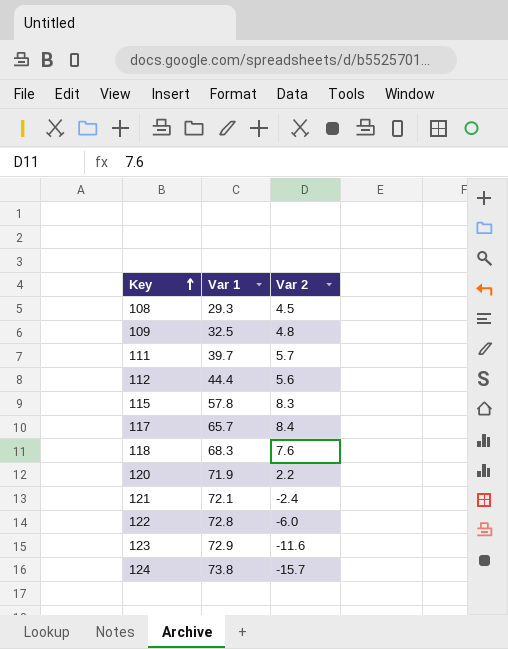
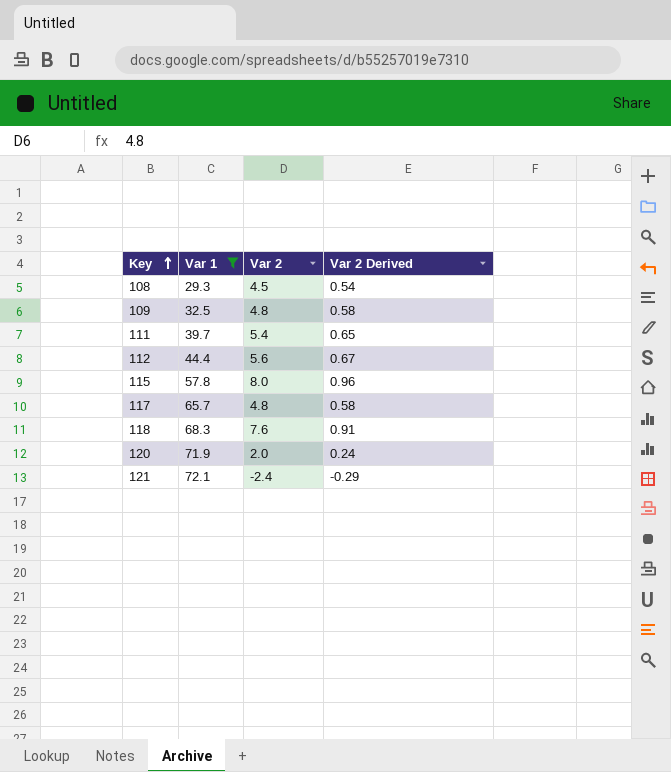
filter: none -> Var 1 <= 72.1
column Var 2 Derived | formula: none -> [Var 2] * 0.12
111 | Var 2: 5.7 -> 5.4
115 | Var 2: 8.3 -> 8.0
117 | Var 2: 8.4 -> 4.8
120 | Var 2: 2.2 -> 2.0

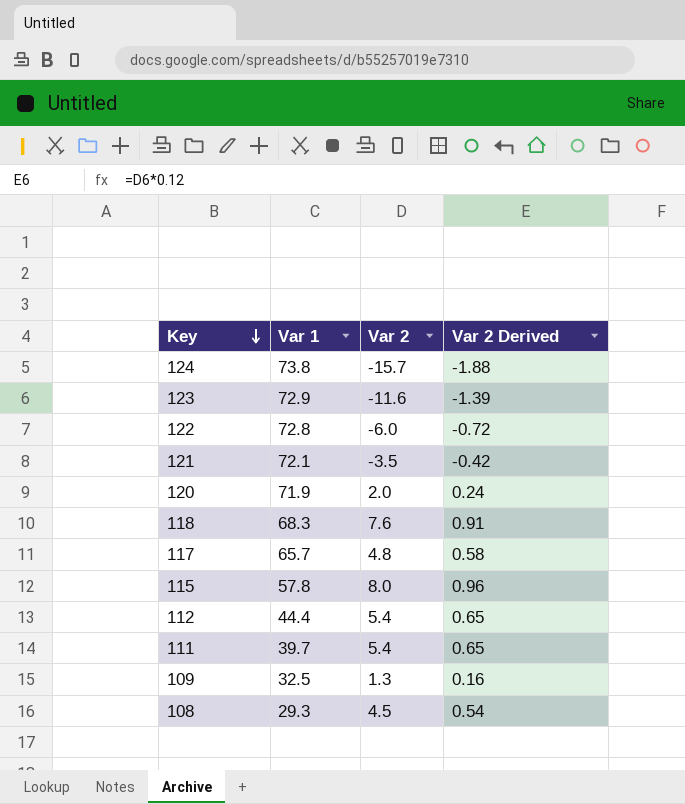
filter: Var 1 <= 72.1 -> none
row order: Key ascending -> Key descending
121 | Var 2: -2.4 -> -3.5
121 | Var 2 Derived: -0.29 -> -0.42
112 | Var 2: 5.6 -> 5.4
112 | Var 2 Derived: 0.67 -> 0.65
109 | Var 2: 4.8 -> 1.3
109 | Var 2 Derived: 0.58 -> 0.16

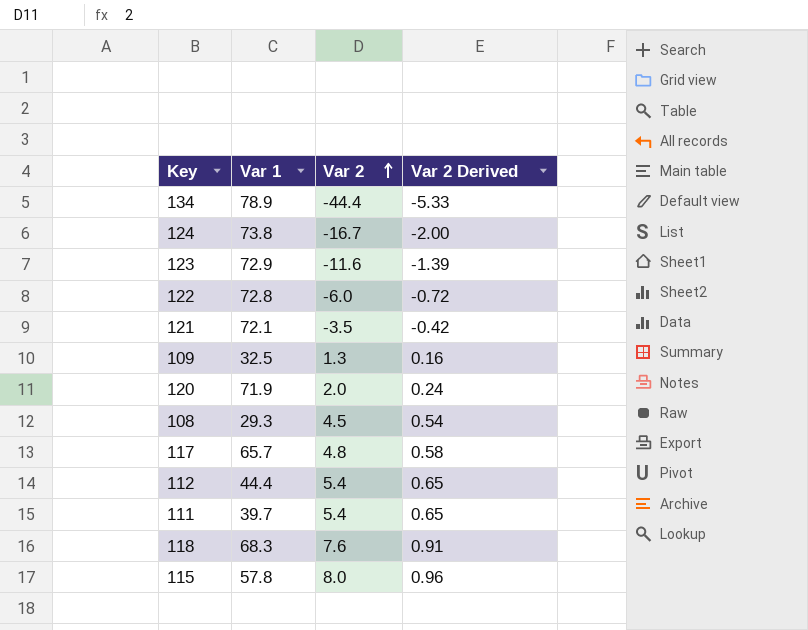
row order: Key descending -> Var 2 ascending
row 134: none -> 78.9 | -44.4 | -5.33
124 | Var 2: -15.7 -> -16.7
124 | Var 2 Derived: -1.88 -> -2.00

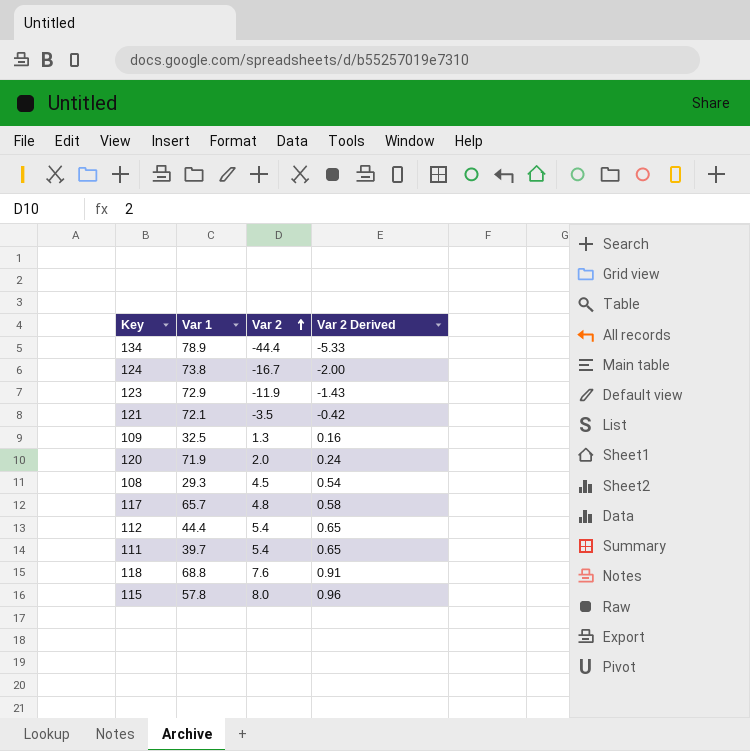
row 122: 72.8 | -6.0 | -0.72 -> none
123 | Var 2: -11.6 -> -11.9
123 | Var 2 Derived: -1.39 -> -1.43
118 | Var 1: 68.3 -> 68.8

